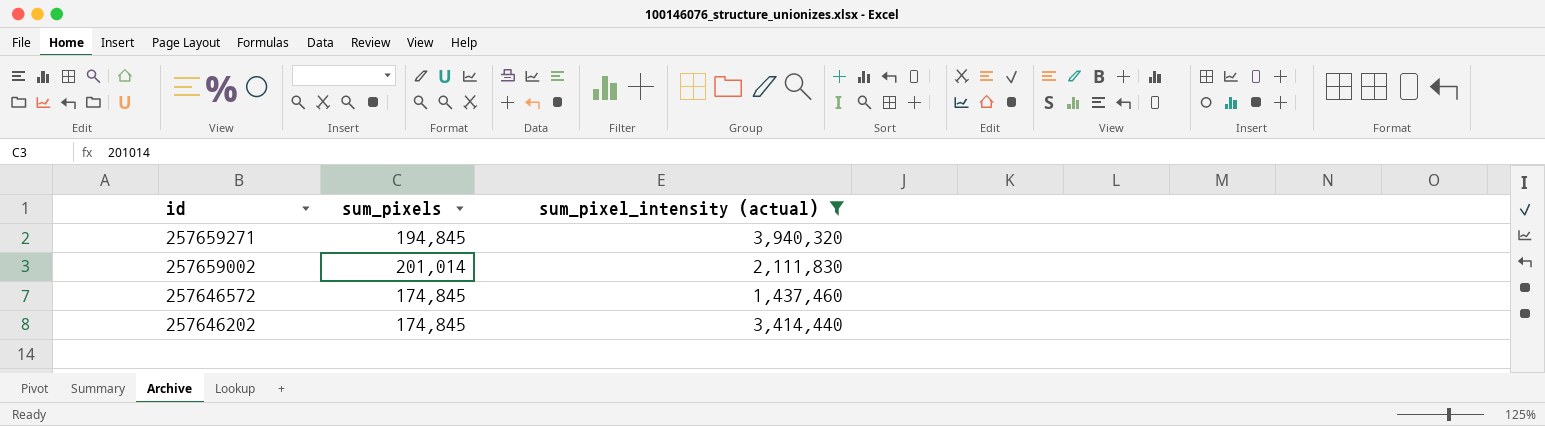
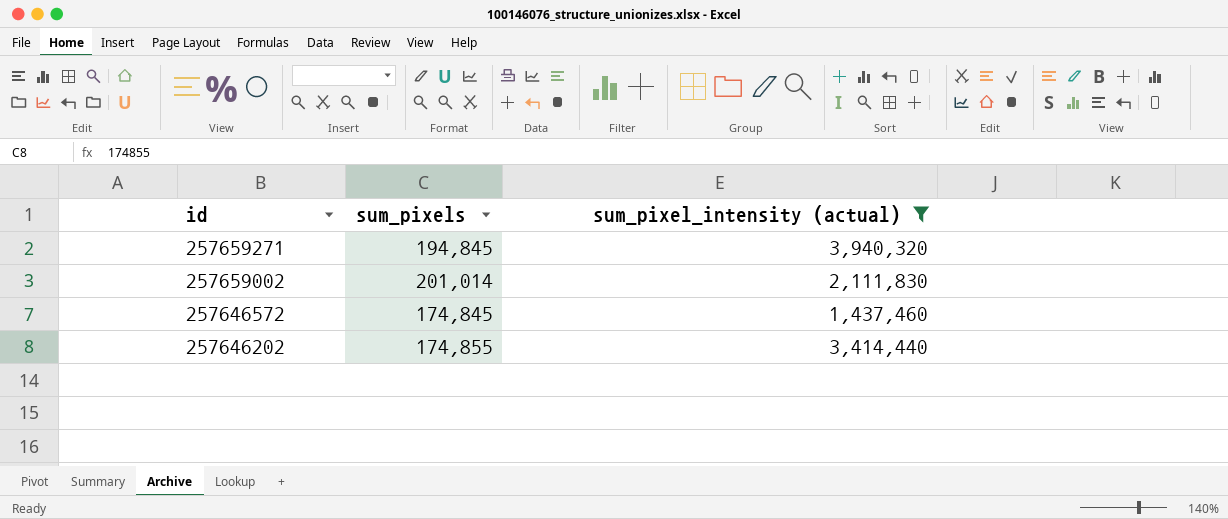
257646202 | sum_pixels: 174,845 -> 174,855

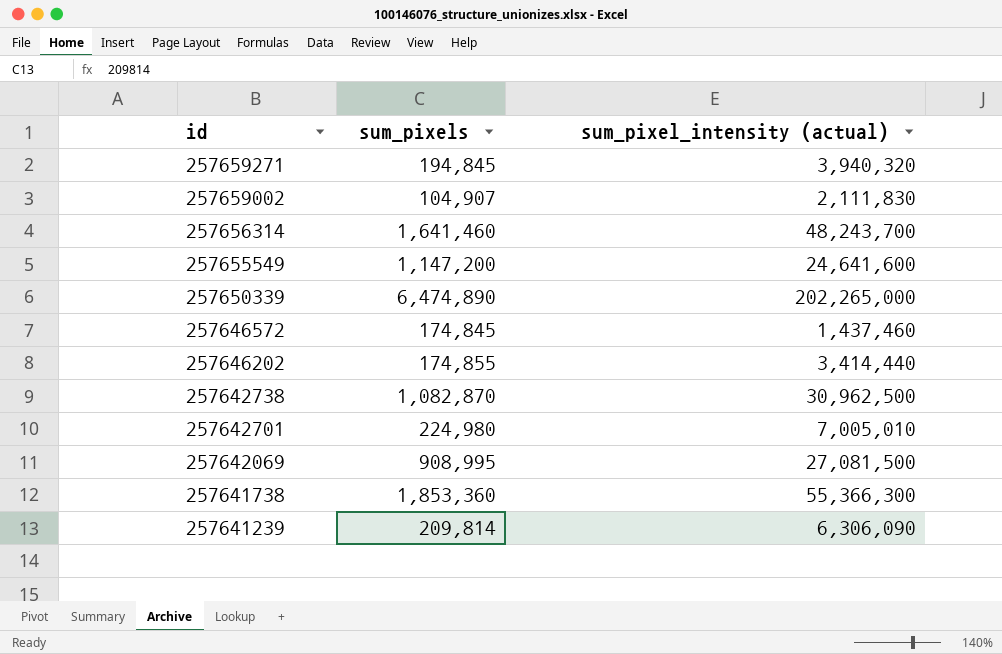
filter: sum_pixel_intensity (actual) <= 3,940,320 -> none
257659002 | sum_pixels: 201,014 -> 104,907

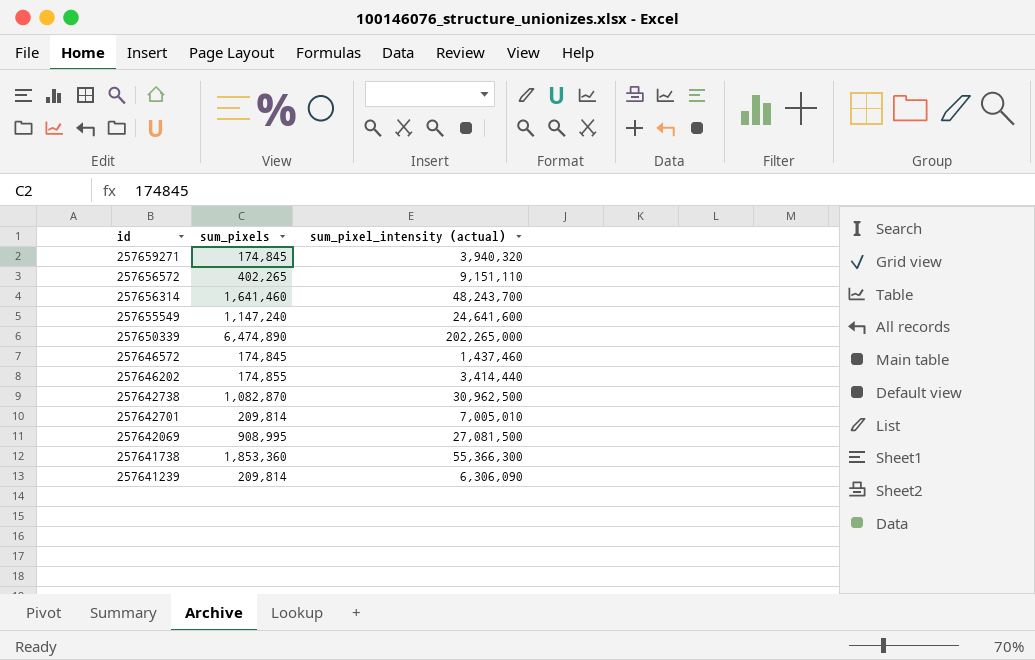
row 257659002: 104,907 | 2,111,830 -> none
257659271 | sum_pixels: 194,845 -> 174,845
row 257656572: none -> 402,265 | 9,151,110
257655549 | sum_pixels: 1,147,200 -> 1,147,240
257642701 | sum_pixels: 224,980 -> 209,814

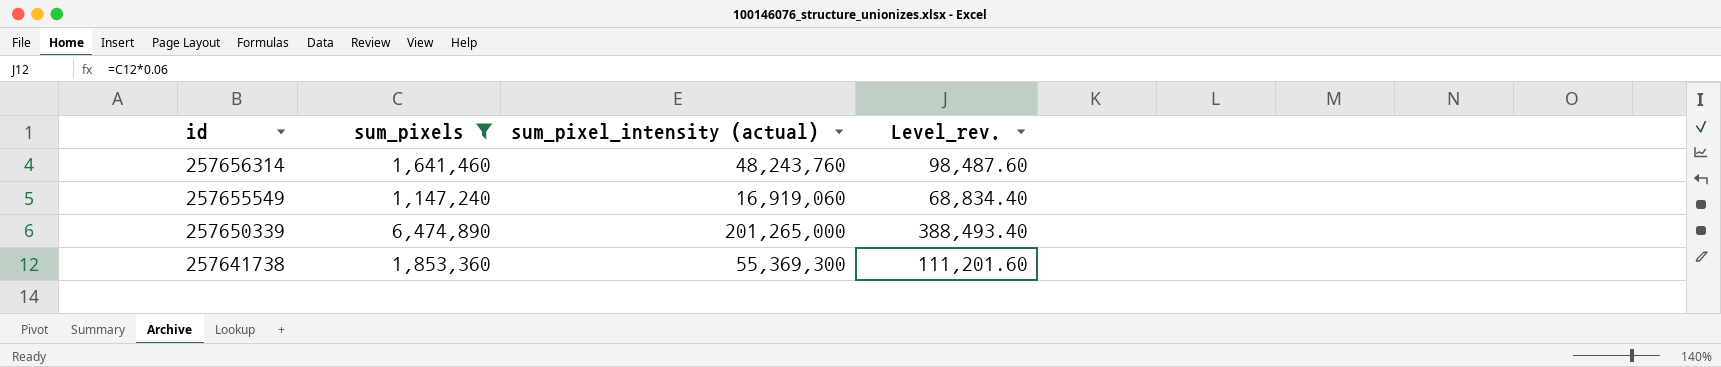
filter: none -> sum_pixels >= 1,147,240
column Level_rev. | formula: none -> [sum_pixels] * 0.06
257656314 | sum_pixel_intensity (actual): 48,243,700 -> 48,243,760
257655549 | sum_pixel_intensity (actual): 24,641,600 -> 16,919,060
257650339 | sum_pixel_intensity (actual): 202,265,000 -> 201,265,000
257641738 | sum_pixel_intensity (actual): 55,366,300 -> 55,369,300

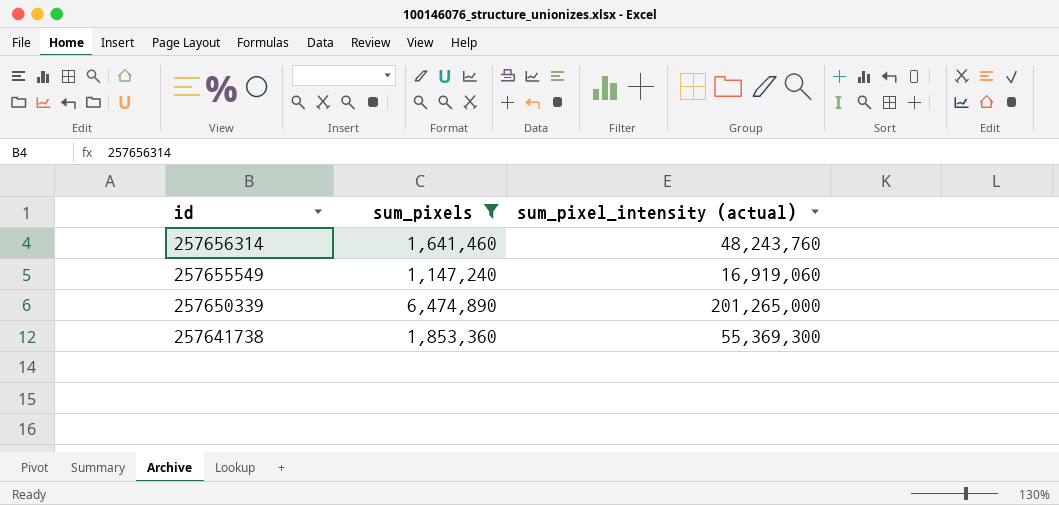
column Level_rev. | formula: [sum_pixels] * 0.06 -> none

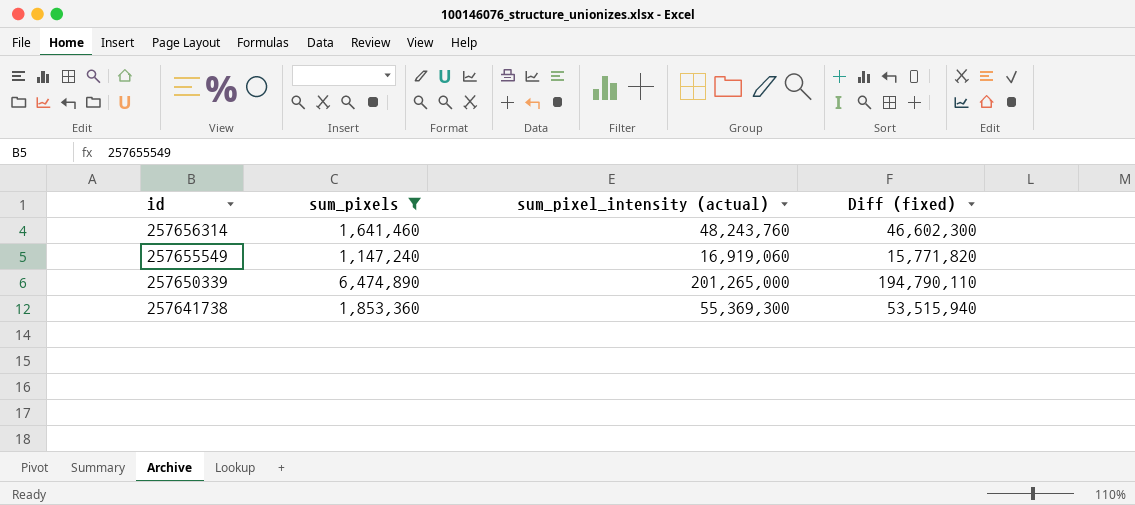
column Diff (fixed) | formula: none -> [sum_pixel_intensity (actual)] - [sum_pixels]

